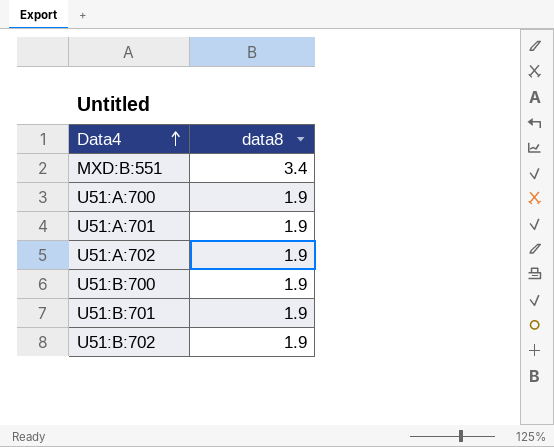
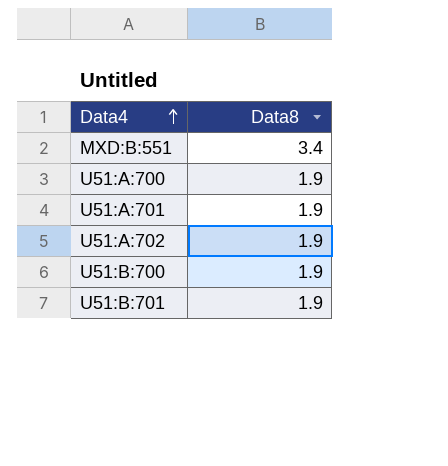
column name: data8 -> Data8
row U51:B:702: 1.9 -> none

